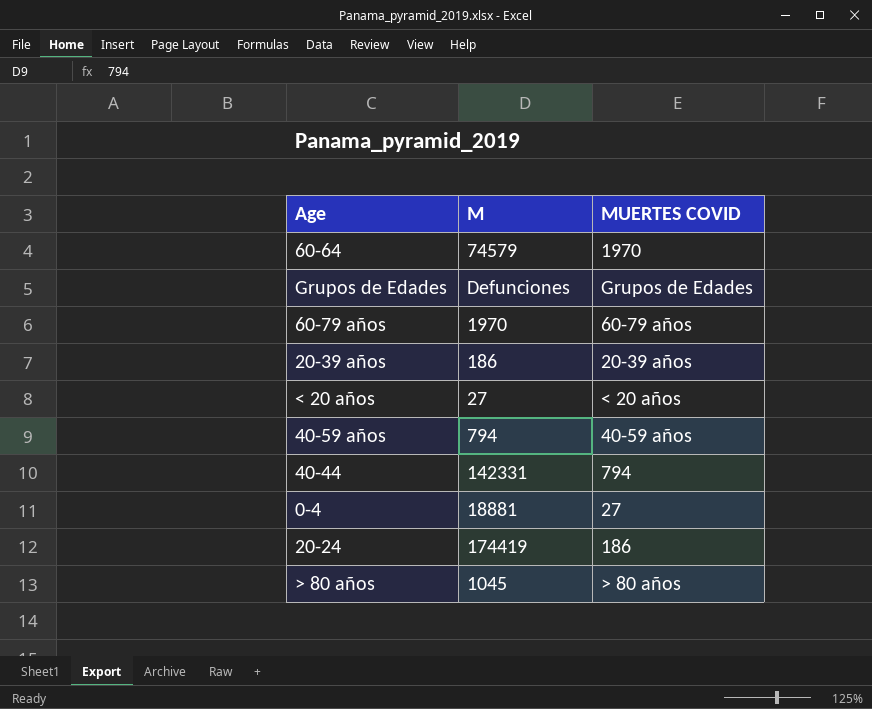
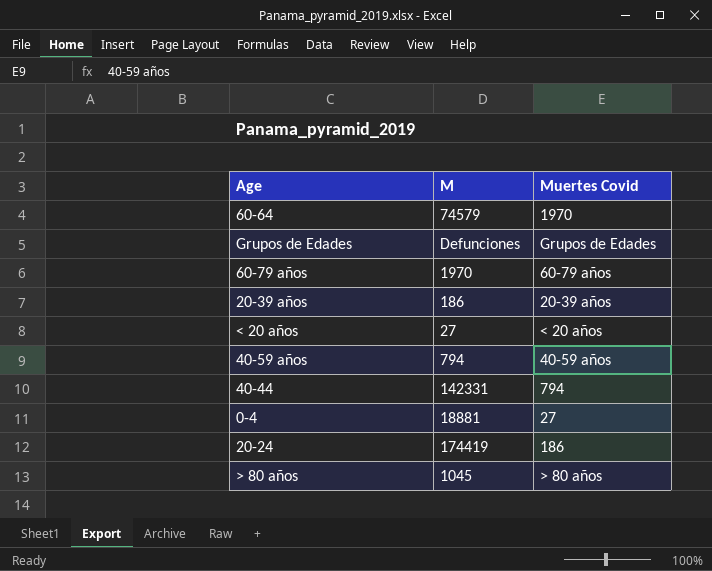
column name: MUERTES COVID -> Muertes Covid

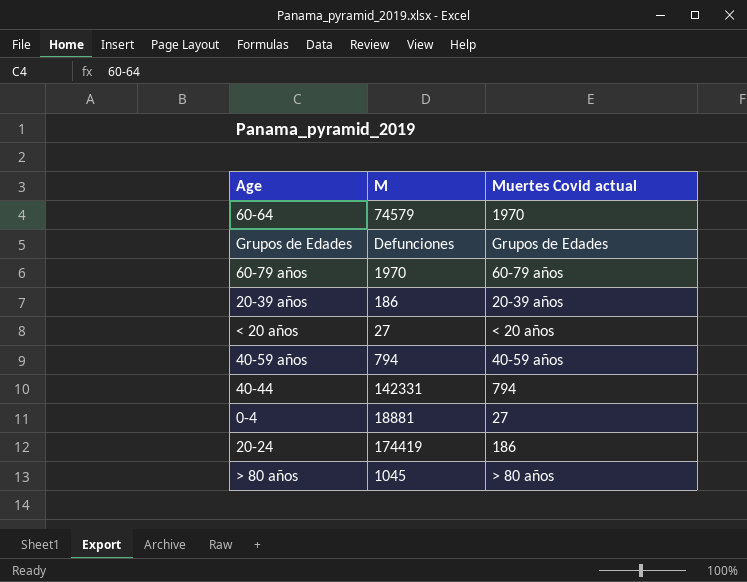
column name: Muertes Covid -> Muertes Covid actual

